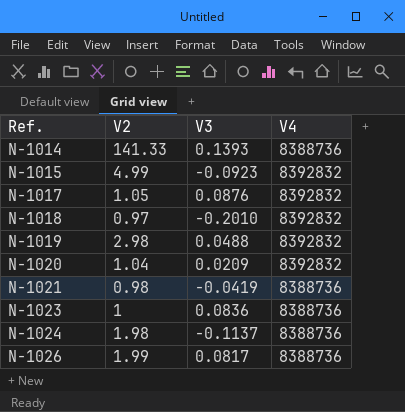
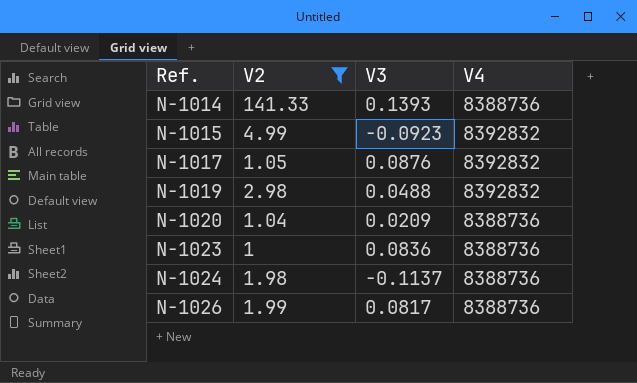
filter: none -> V2 >= 1
N-1020 | V4: 8392832 -> 8388736

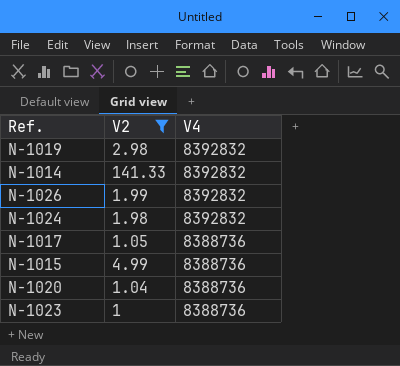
row order: Ref. ascending -> V4 descending
column V3 | position: 3 -> none
N-1014 | V4: 8388736 -> 8392832
N-1026 | V4: 8388736 -> 8392832
N-1024 | V4: 8388736 -> 8392832
N-1017 | V4: 8392832 -> 8388736
N-1015 | V4: 8392832 -> 8388736

